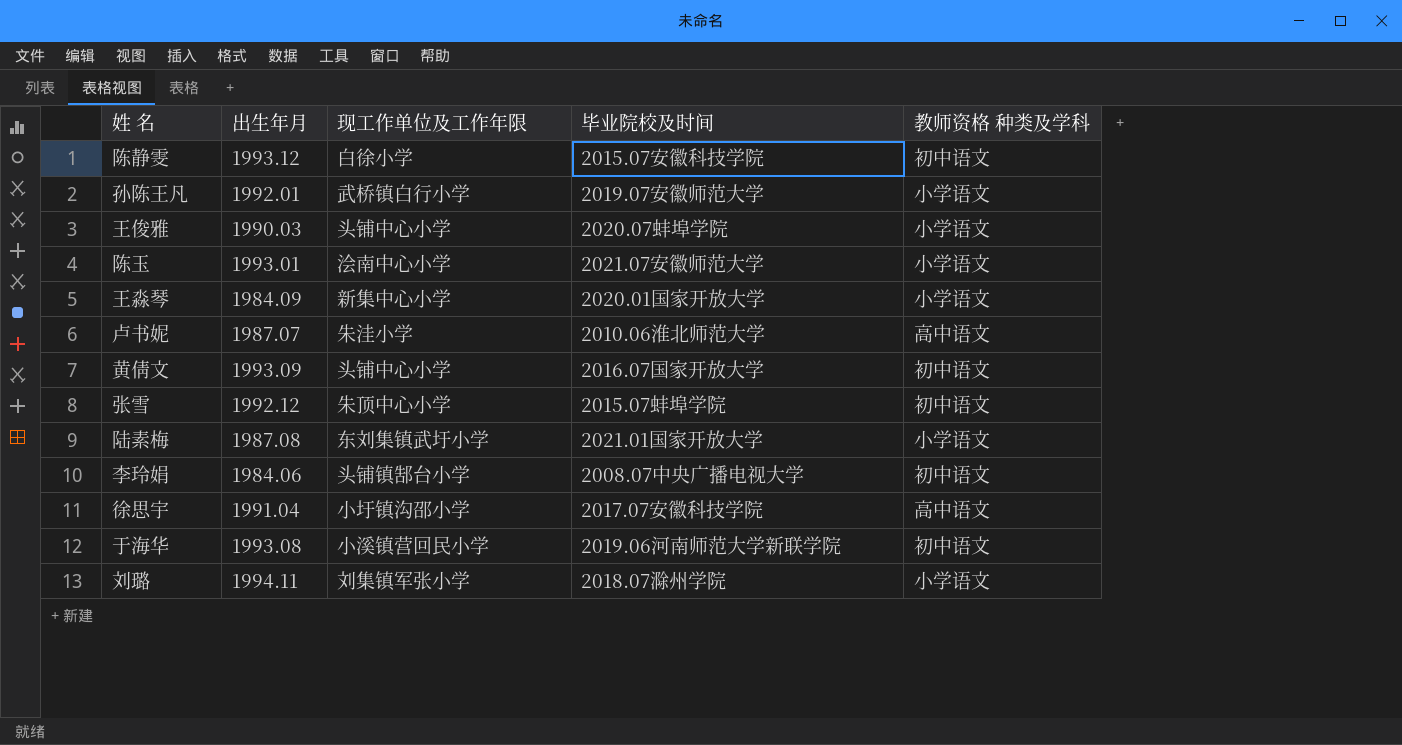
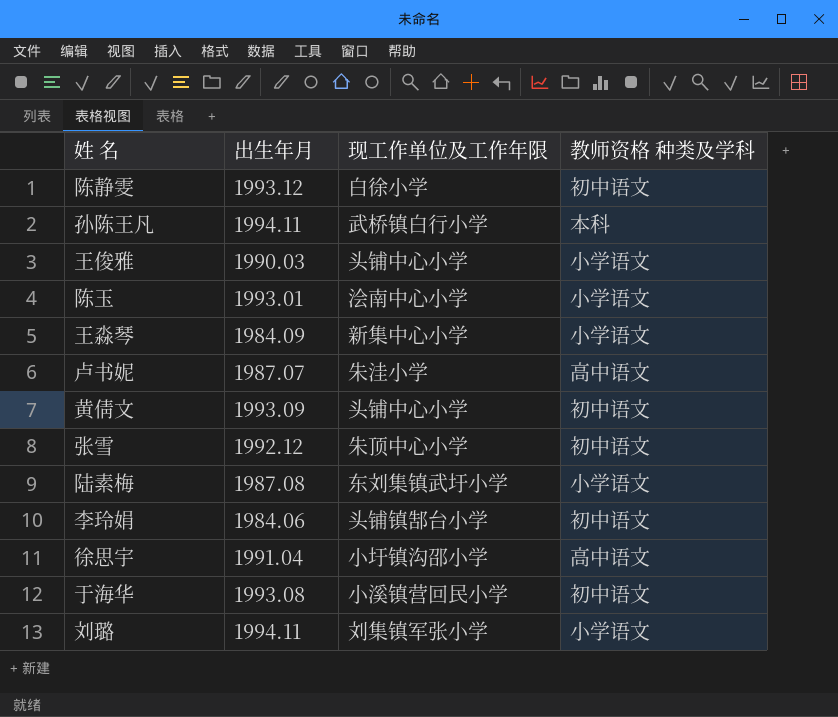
column 毕业院校及时间 | position: 4 -> none
孙陈王凡 | 出生年月: 1992.01 -> 1994.11
孙陈王凡 | 教师资格 种类及学科: 小学语文 -> 本科

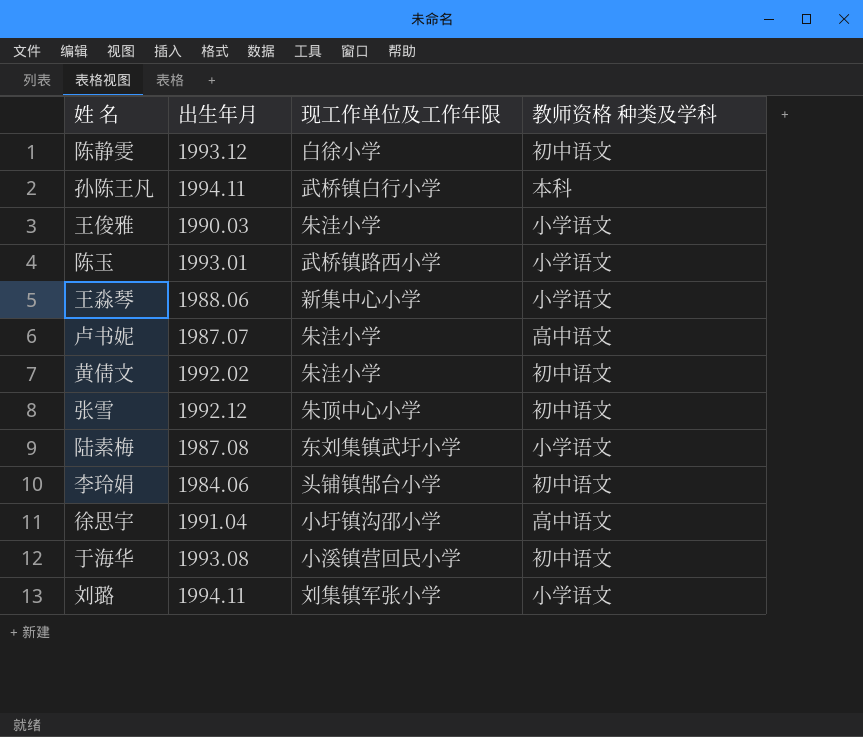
王俊雅 | 现工作单位及工作年限: 头铺中心小学 -> 朱洼小学
陈玉 | 现工作单位及工作年限: 浍南中心小学 -> 武桥镇路西小学
王淼琴 | 出生年月: 1984.09 -> 1988.06
黄倩文 | 出生年月: 1993.09 -> 1992.02
黄倩文 | 现工作单位及工作年限: 头铺中心小学 -> 朱洼小学

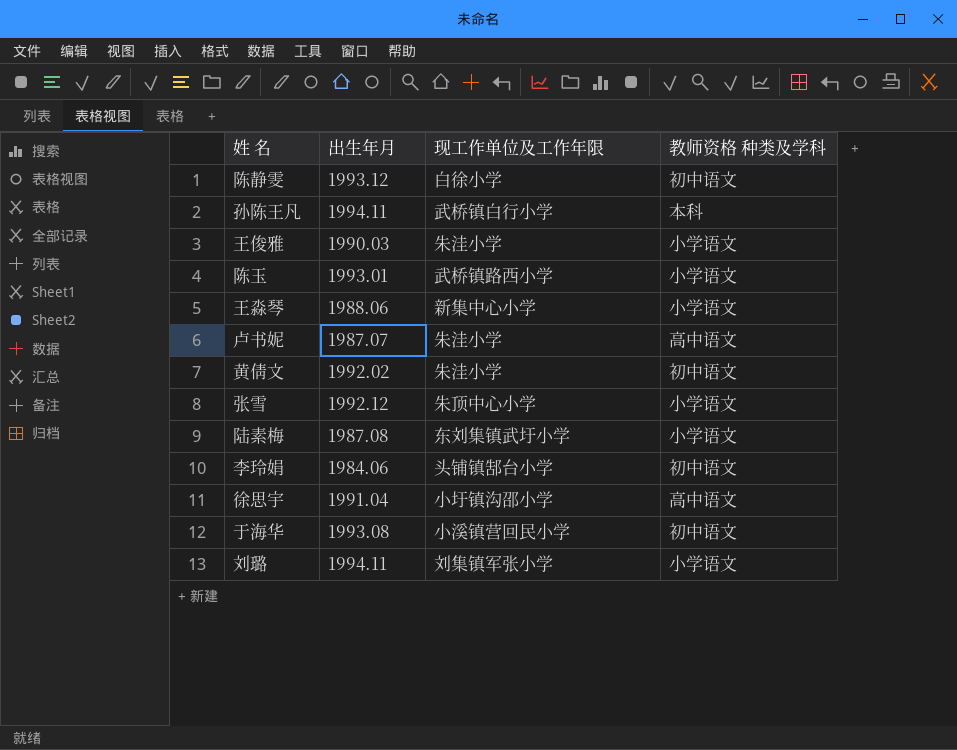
张雪 | 教师资格 种类及学科: 初中语文 -> 小学语文

